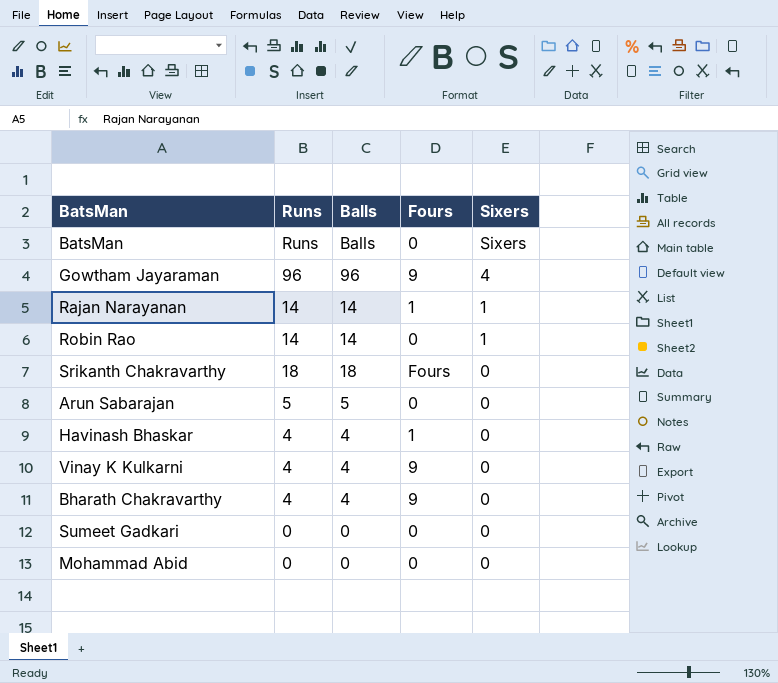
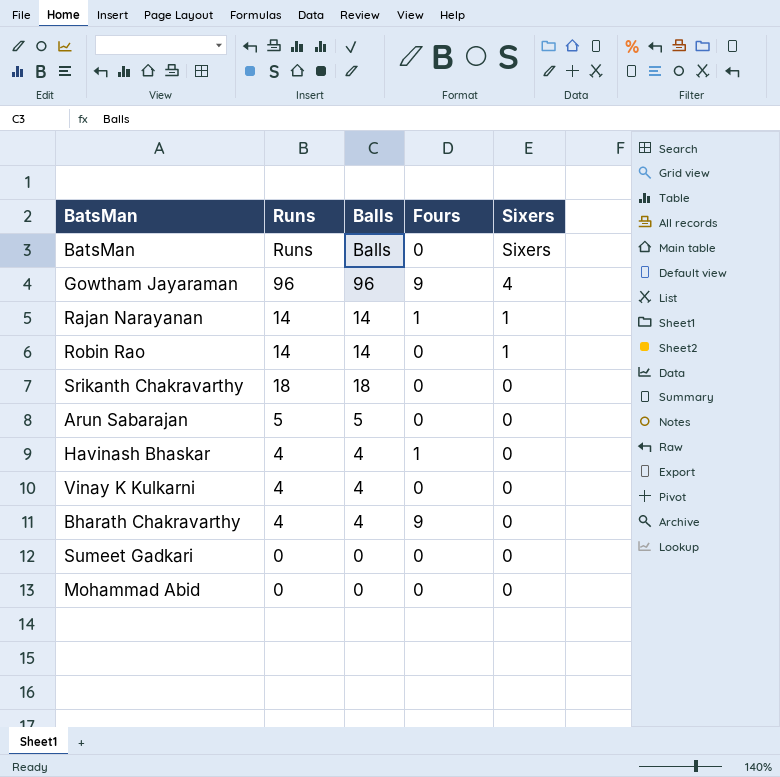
Srikanth Chakravarthy | Fours: Fours -> 0
Vinay K Kulkarni | Fours: 9 -> 0

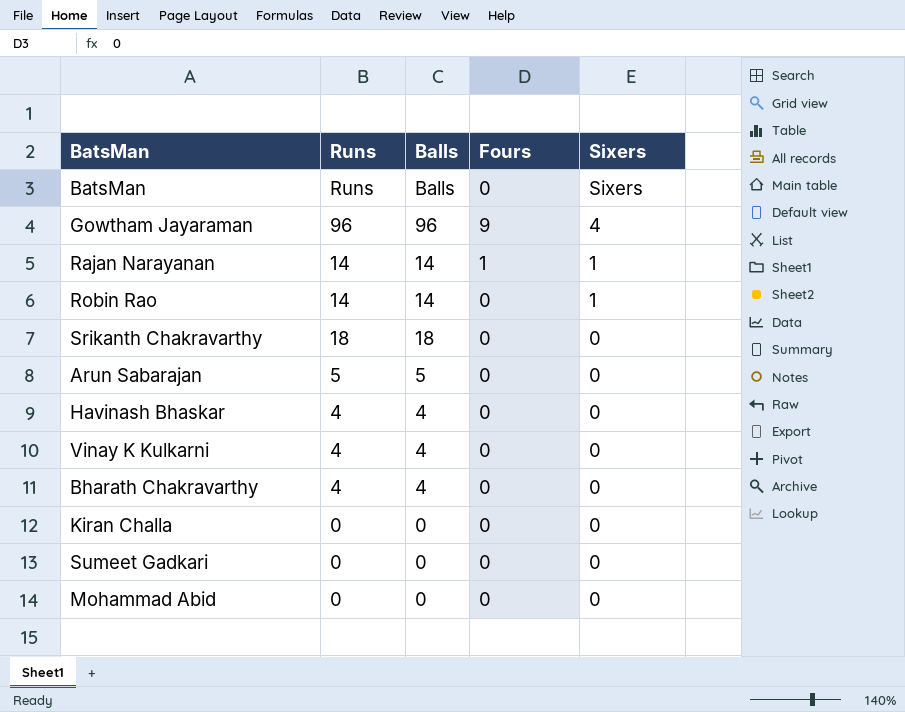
Havinash Bhaskar | Fours: 1 -> 0
Bharath Chakravarthy | Fours: 9 -> 0
row Kiran Challa: none -> 0 | 0 | 0 | 0

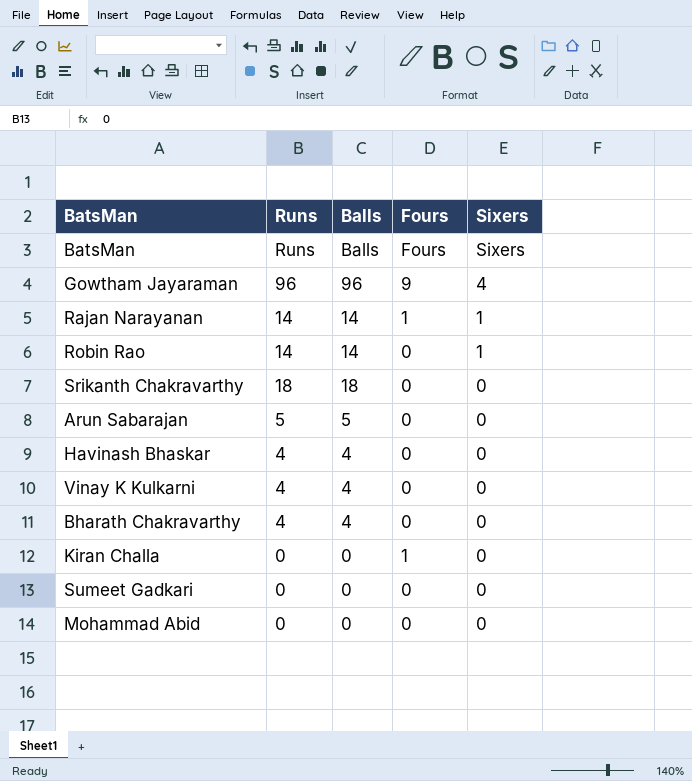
BatsMan | Fours: 0 -> Fours
Kiran Challa | Fours: 0 -> 1

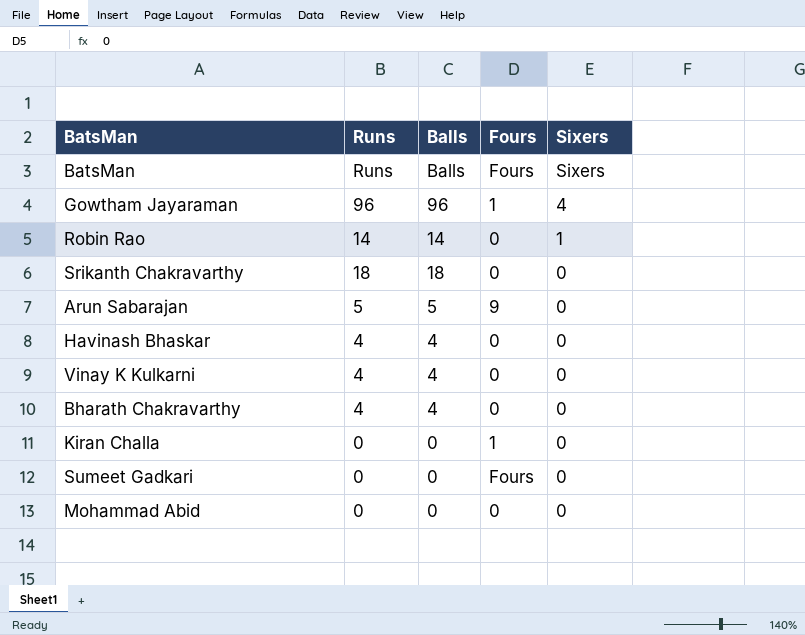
row Rajan Narayanan: 14 | 14 | 1 | 1 -> none
Gowtham Jayaraman | Fours: 9 -> 1
Arun Sabarajan | Fours: 0 -> 9
Sumeet Gadkari | Fours: 0 -> Fours

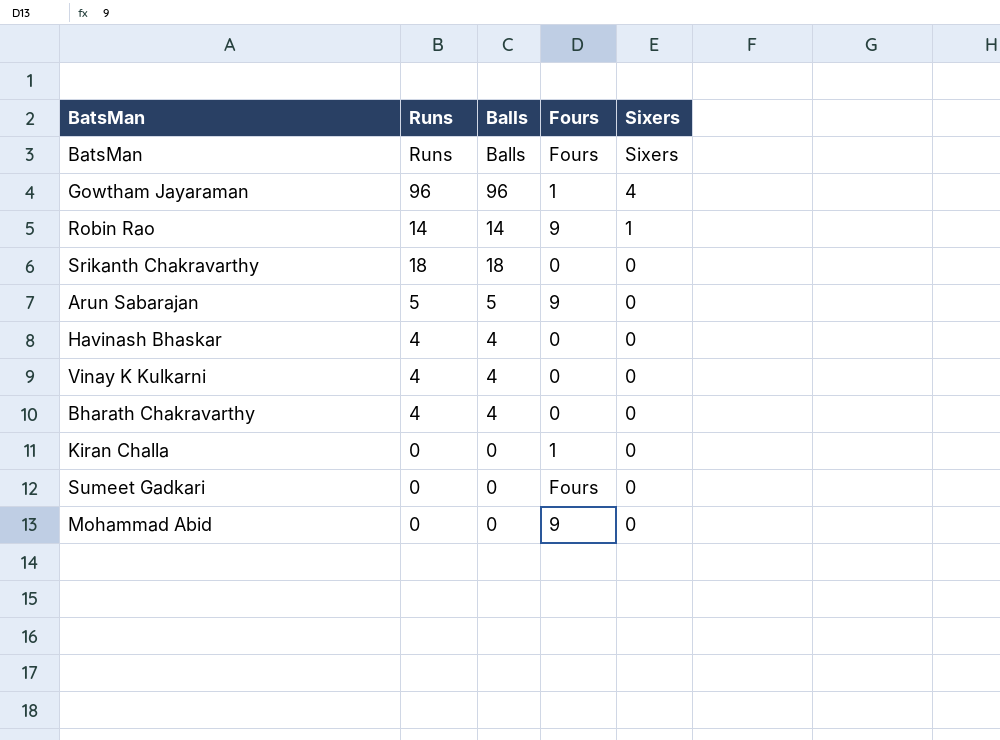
Robin Rao | Fours: 0 -> 9
Mohammad Abid | Fours: 0 -> 9

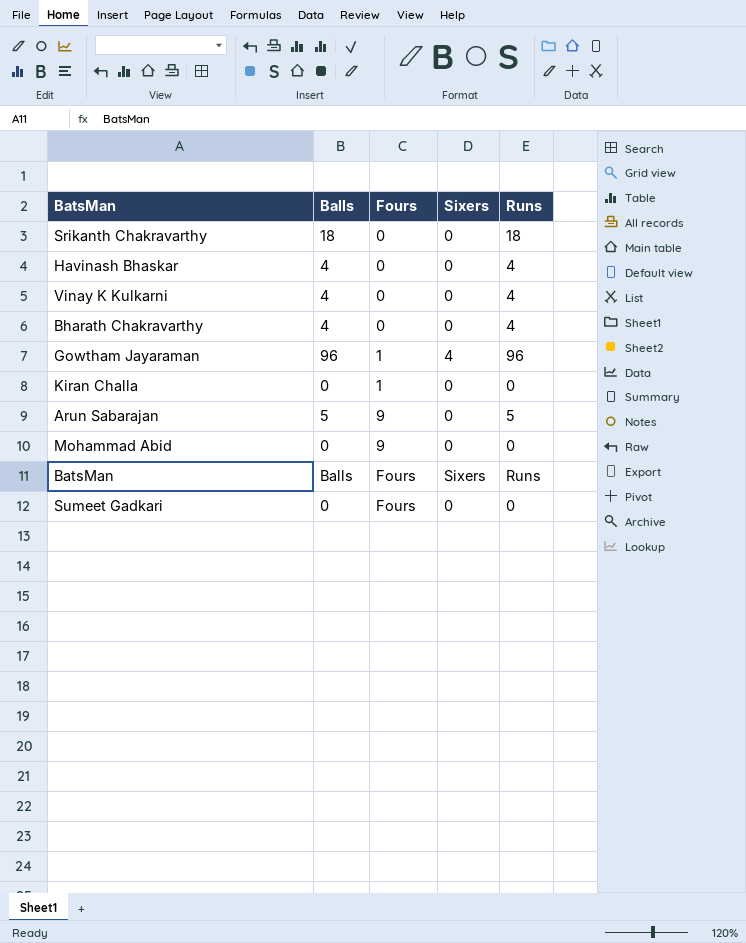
row order: Sixers descending -> Fours ascending
column Runs | position: 2 -> 5
row Robin Rao: 14 | 14 | 9 | 1 -> none

